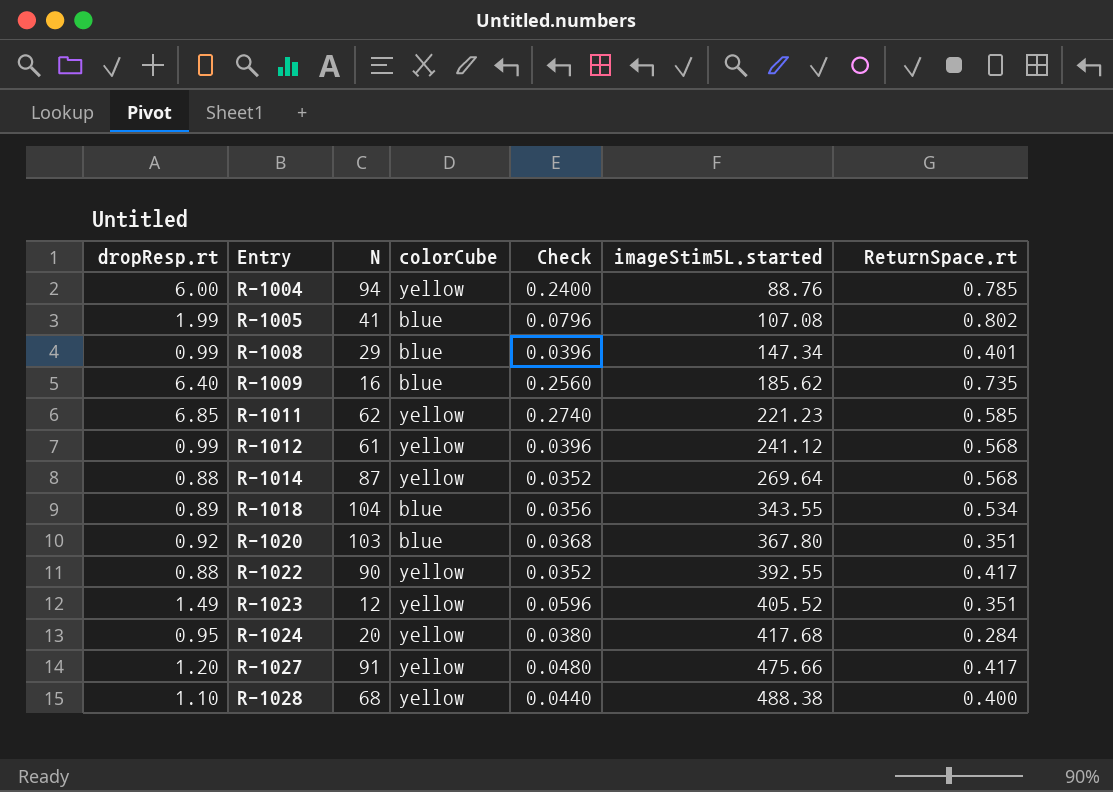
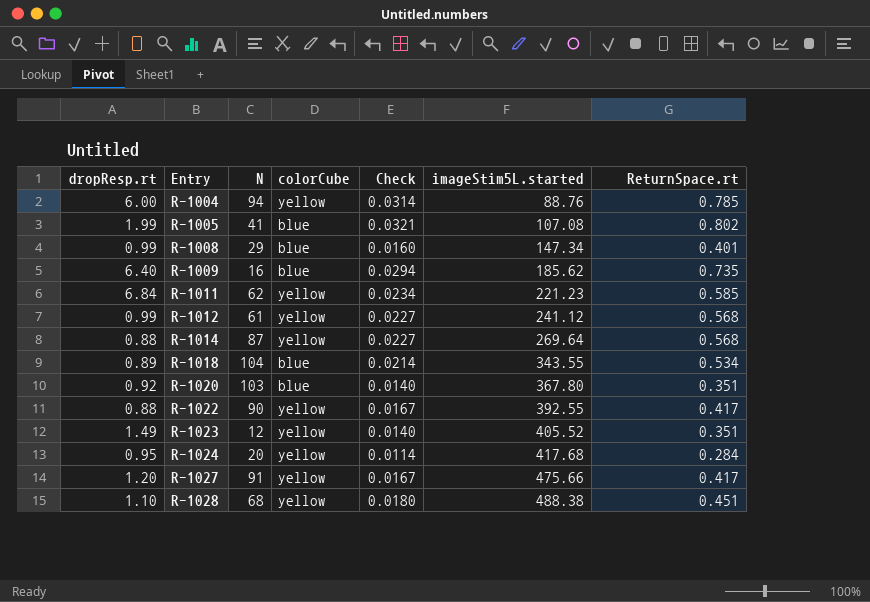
column Check | formula: [dropResp.rt] * 0.04 -> [ReturnSpace.rt] * 0.04
R-1011 | dropResp.rt: 6.85 -> 6.84
R-1028 | ReturnSpace.rt: 0.400 -> 0.451

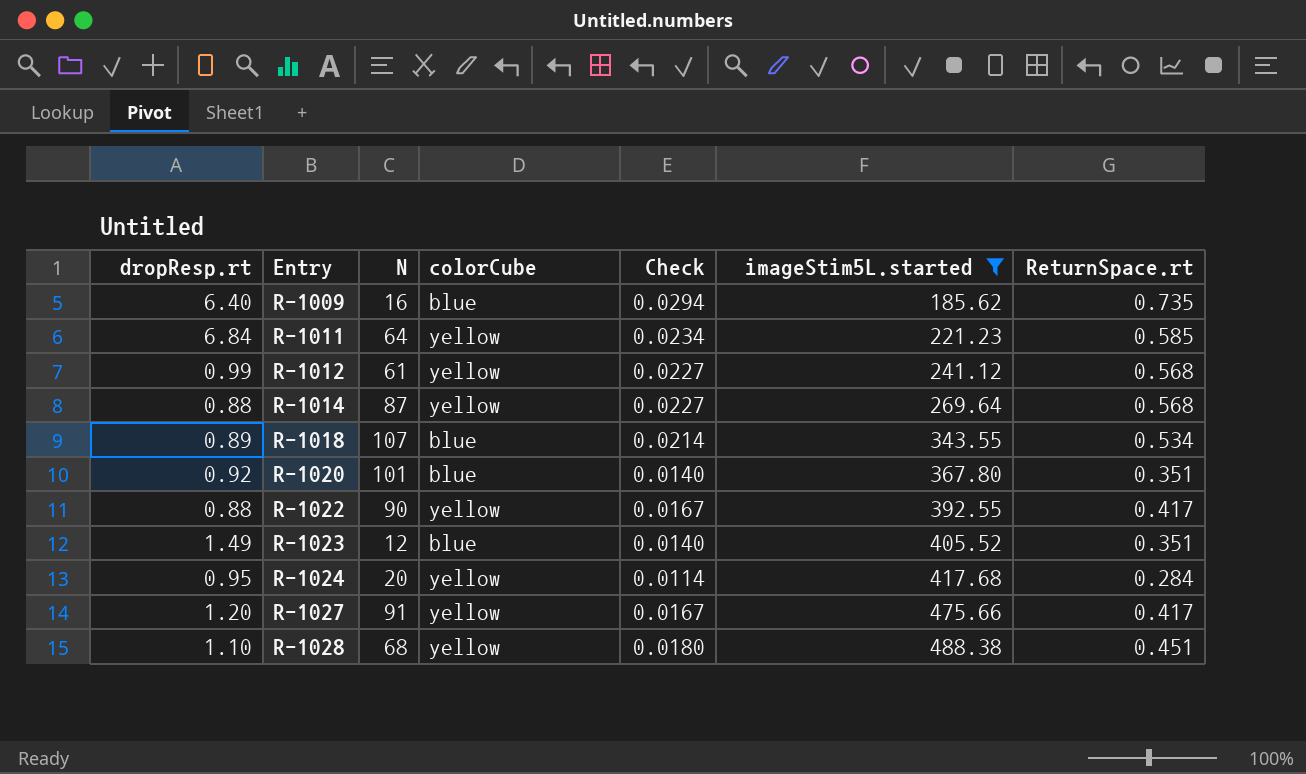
filter: none -> imageStim5L.started >= 185.62
R-1011 | N: 62 -> 64
R-1018 | N: 104 -> 107
R-1020 | N: 103 -> 101
R-1023 | colorCube: yellow -> blue

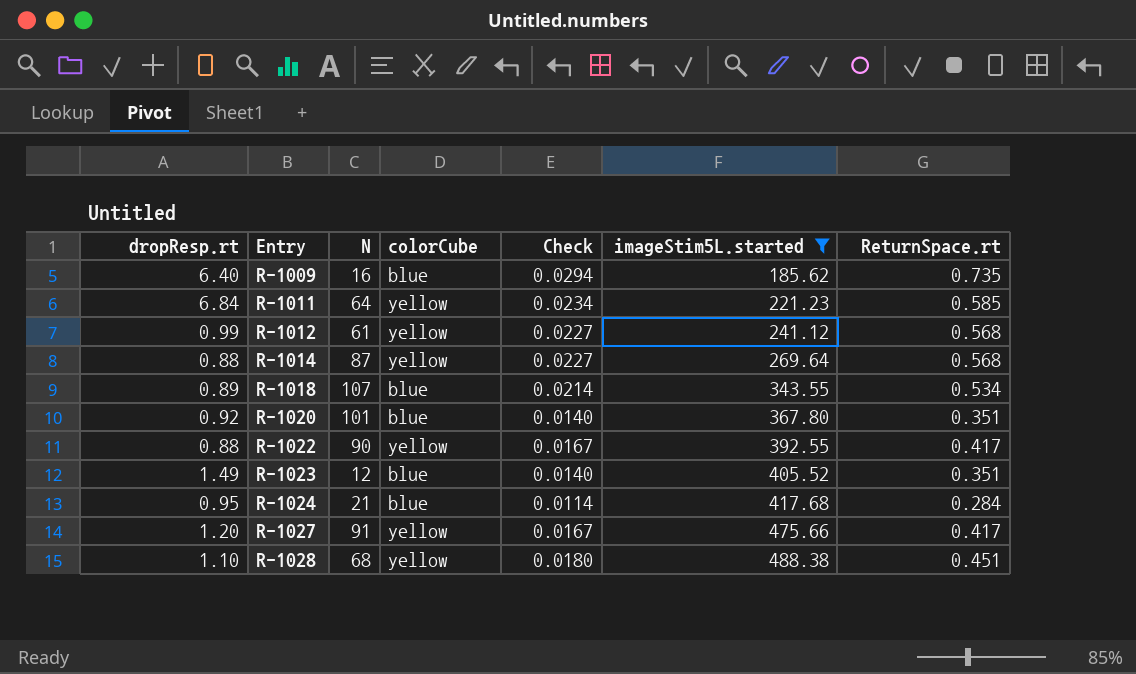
R-1024 | N: 20 -> 21
R-1024 | colorCube: yellow -> blue

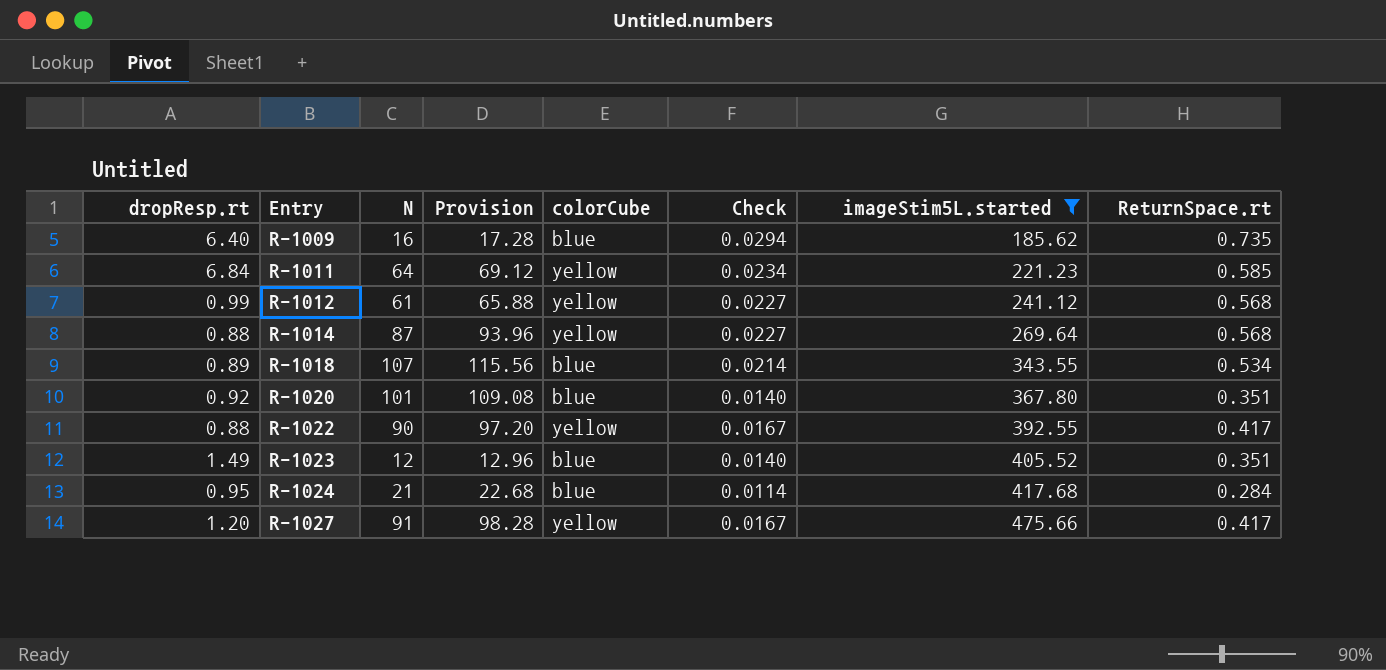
column Provision | formula: none -> [N] * 1.08
row R-1028: 1.10 | 68 | yellow | 0.0180 | 488.38 | 0.451 -> none

